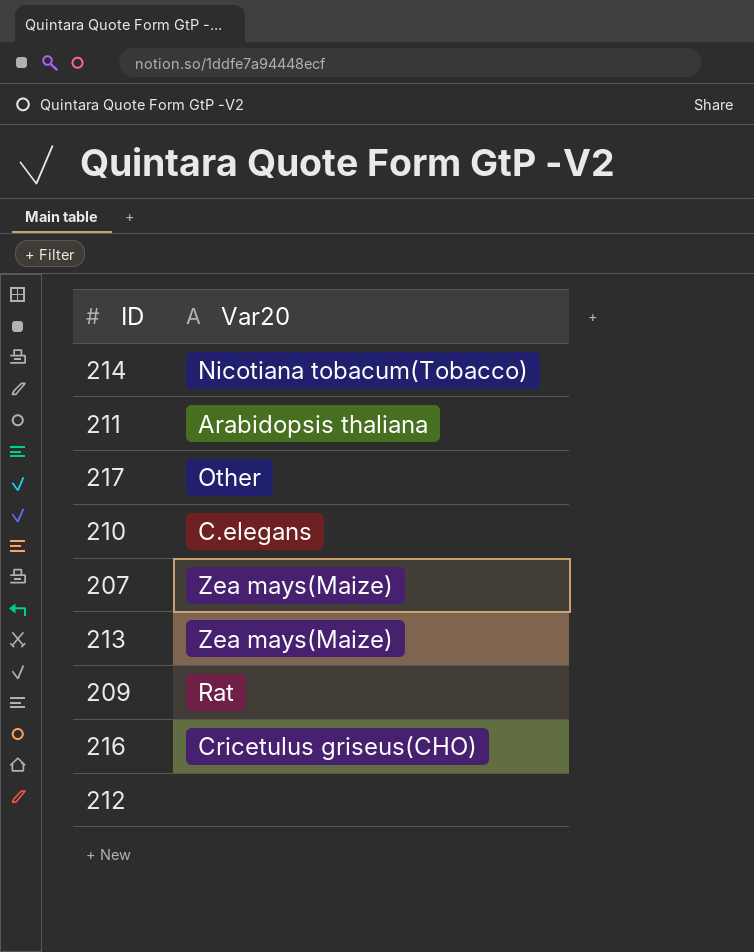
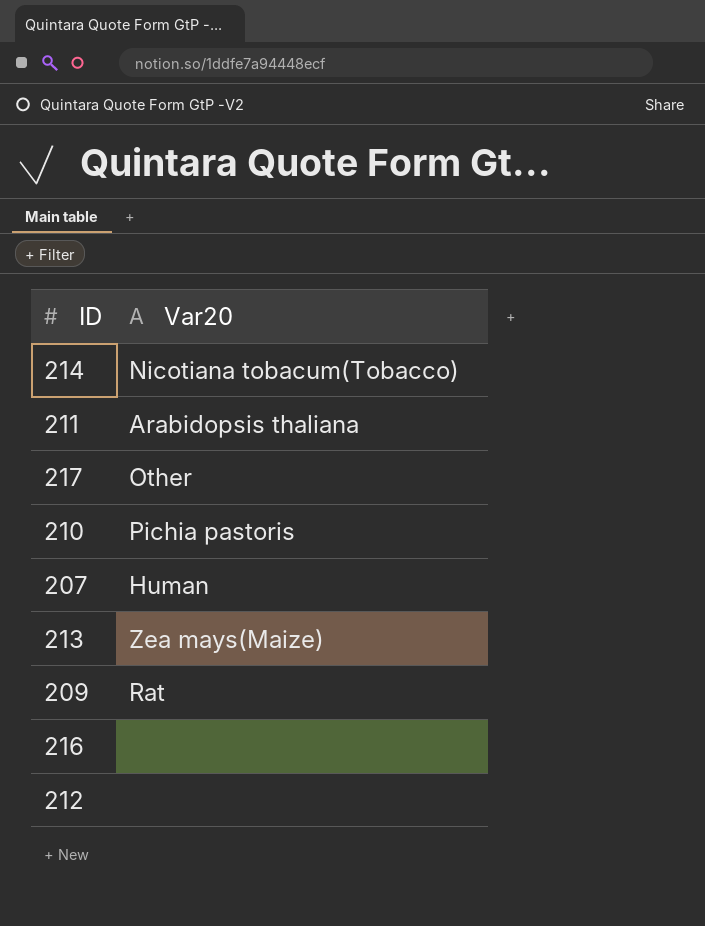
210 | Var20: C.elegans -> Pichia pastoris
207 | Var20: Zea mays(Maize) -> Human
216 | Var20: Cricetulus griseus(CHO) -> none

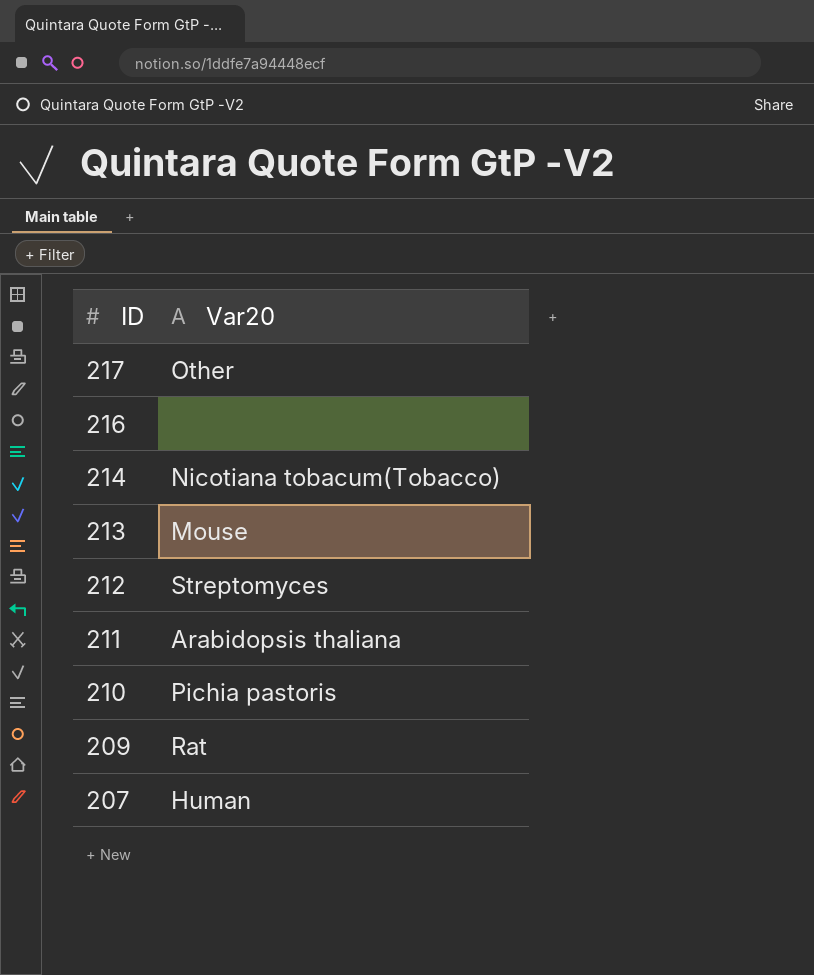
row order: none -> ID descending
213 | Var20: Zea mays(Maize) -> Mouse
212 | Var20: none -> Streptomyces

